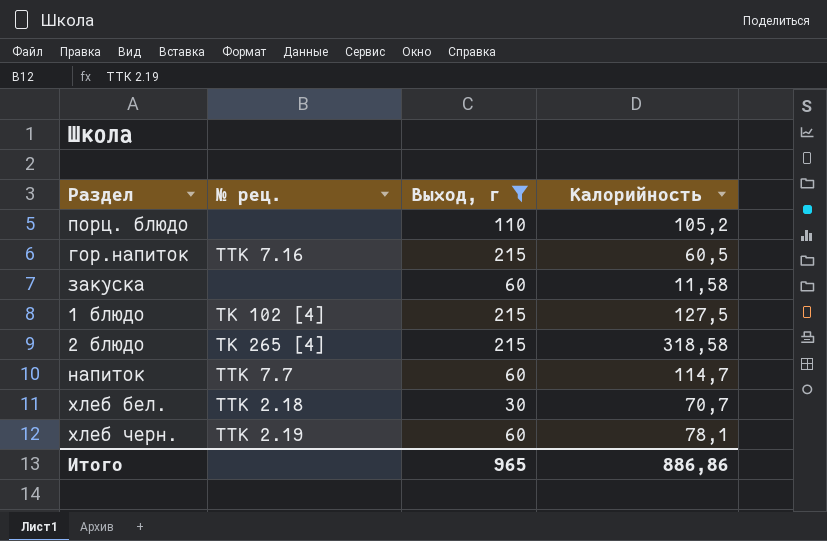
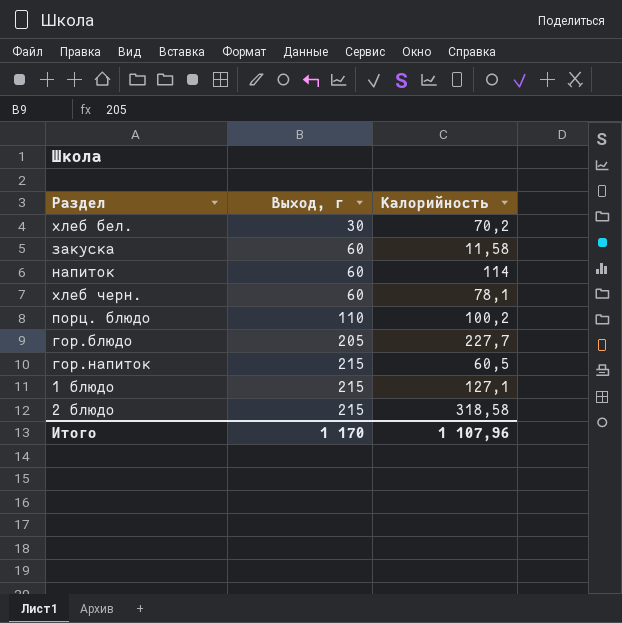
filter: Выход, г != 205 -> none
row order: none -> Выход, г ascending
column № рец. | position: 2 -> none
хлеб бел. | Калорийность: 70,7 -> 70,2
напиток | Калорийность: 114,7 -> 114
порц. блюдо | Калорийность: 105,2 -> 100,2
1 блюдо | Калорийность: 127,5 -> 127,1
Итого | Выход, г: 965 -> 1 170
Итого | Калорийность: 886,86 -> 1 107,96

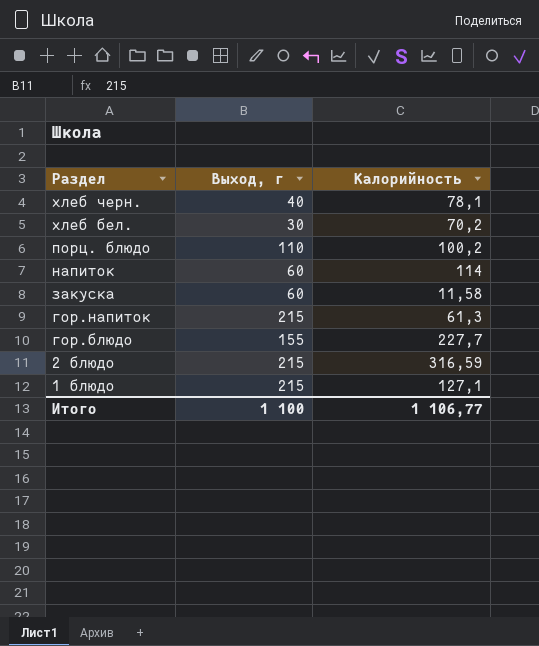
row order: Выход, г ascending -> Раздел descending
хлеб черн. | Выход, г: 60 -> 40
гор.напиток | Калорийность: 60,5 -> 61,3
гор.блюдо | Выход, г: 205 -> 155
2 блюдо | Калорийность: 318,58 -> 316,59
Итого | Выход, г: 1 170 -> 1 100
Итого | Калорийность: 1 107,96 -> 1 106,77

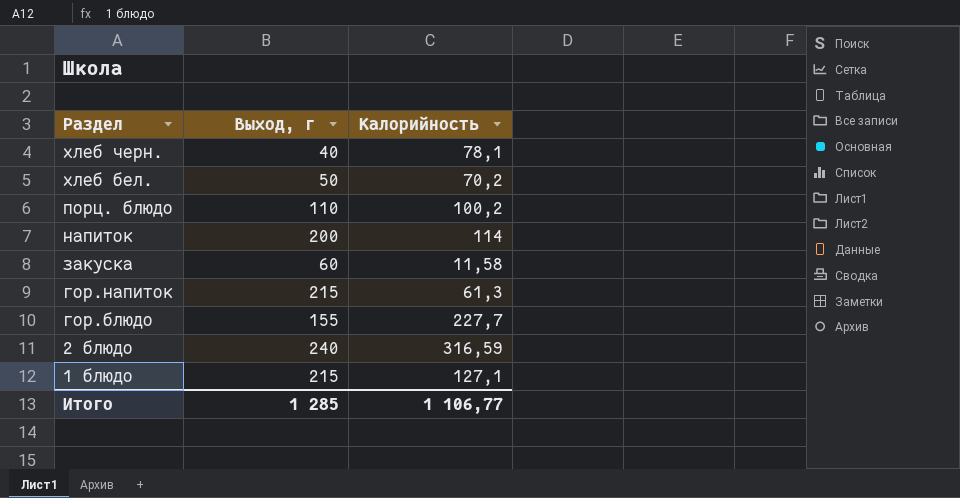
хлеб бел. | Выход, г: 30 -> 50
напиток | Выход, г: 60 -> 200
2 блюдо | Выход, г: 215 -> 240
Итого | Выход, г: 1 100 -> 1 285

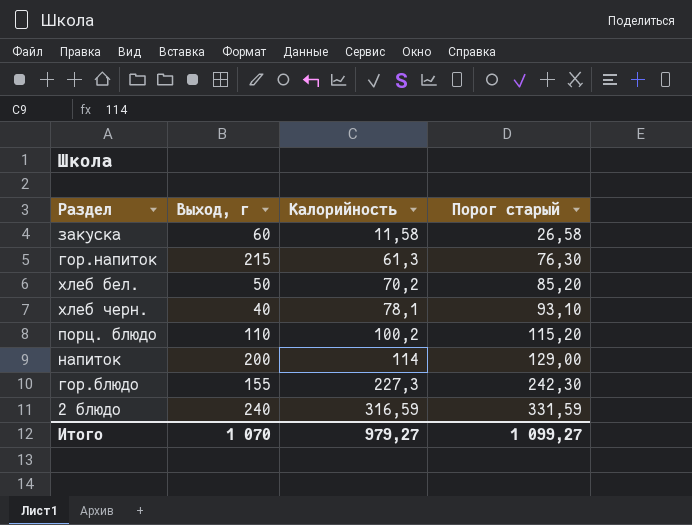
row order: Раздел descending -> Калорийность ascending
column Порог старый | formula: none -> [Калорийность] + 15
row 1 блюдо: 215 | 127,1 -> none
гор.блюдо | Калорийность: 227,7 -> 227,3
Итого | Выход, г: 1 285 -> 1 070
Итого | Калорийность: 1 106,77 -> 979,27

